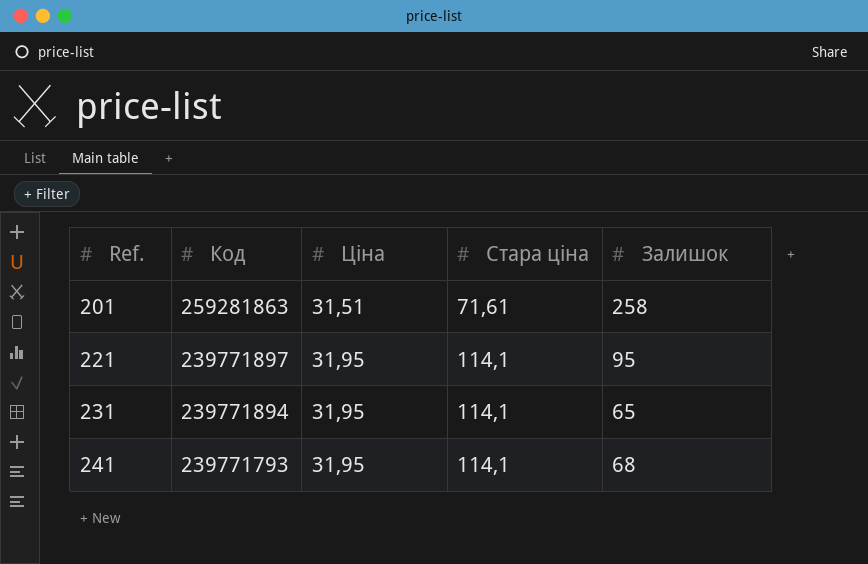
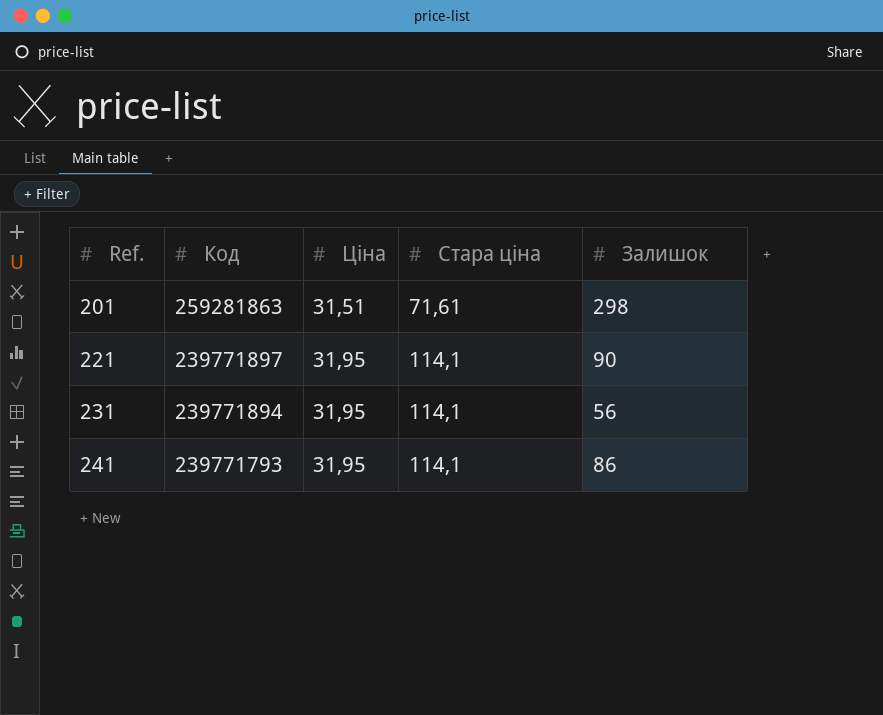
201 | Залишок: 258 -> 298
221 | Залишок: 95 -> 90
231 | Залишок: 65 -> 56
241 | Залишок: 68 -> 86

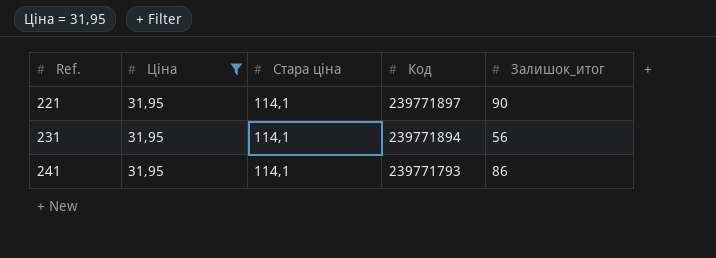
filter: none -> Ціна = 31,95
column Код | position: 2 -> 4
column name: Залишок -> Залишок_итог

